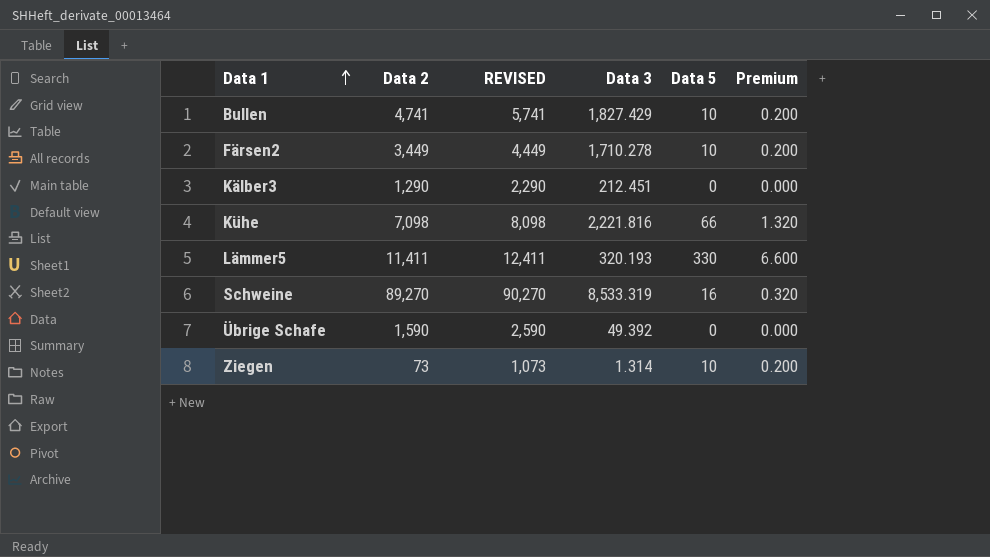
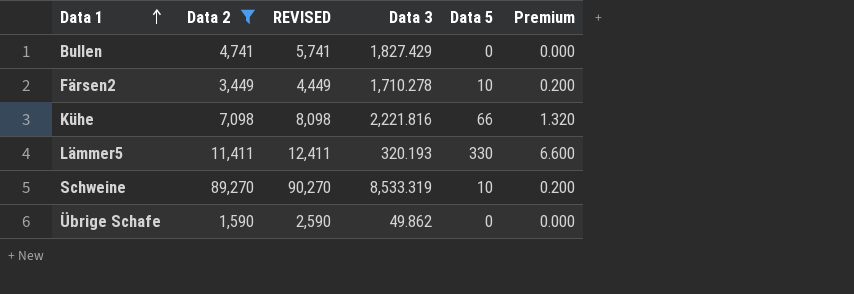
filter: none -> Data 2 >= 1,590
Bullen | Data 5: 10 -> 0
Bullen | Premium: 0.200 -> 0.000
Schweine | Data 5: 16 -> 10
Schweine | Premium: 0.320 -> 0.200
Übrige Schafe | Data 3: 49.392 -> 49.862

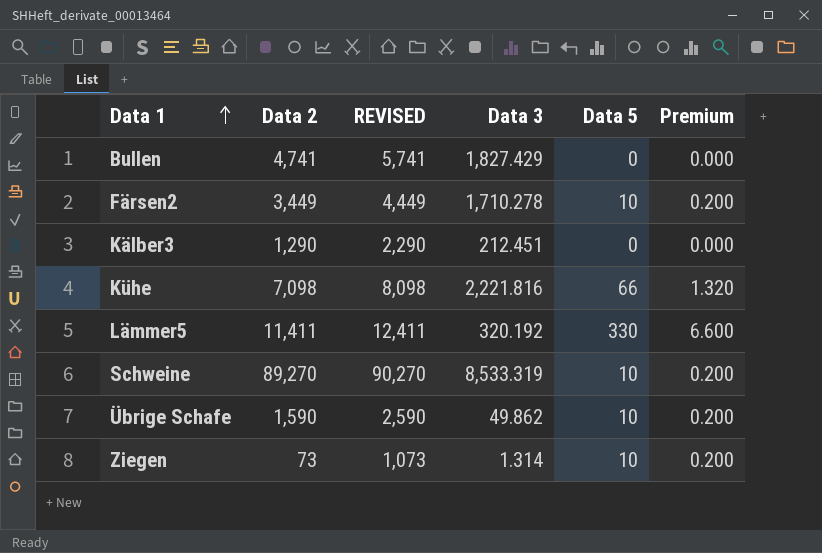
filter: Data 2 >= 1,590 -> none
Lämmer5 | Data 3: 320.193 -> 320.192
Übrige Schafe | Data 5: 0 -> 10
Übrige Schafe | Premium: 0.000 -> 0.200

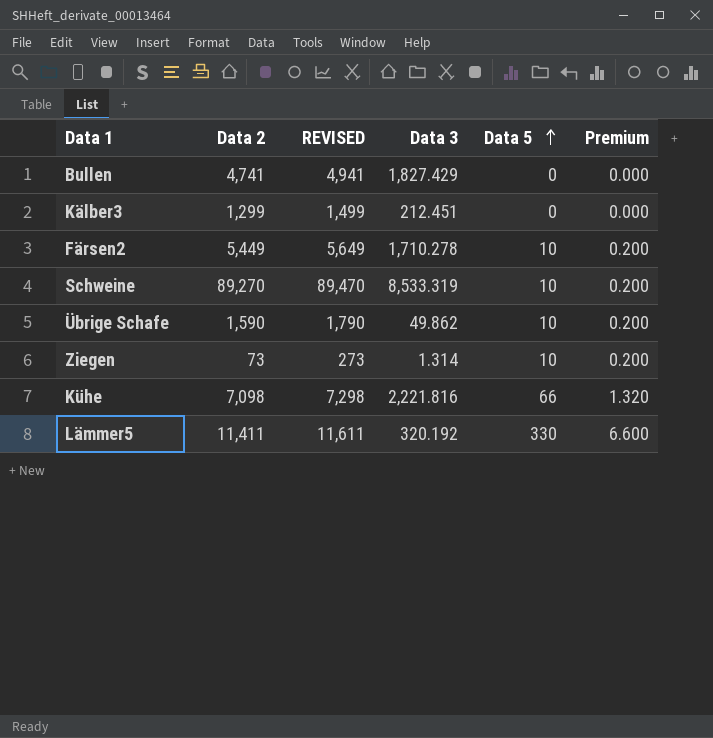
row order: Data 1 ascending -> Data 5 ascending
column REVISED | formula: [Data 2] + 1000 -> [Data 2] + 200
Kälber3 | Data 2: 1,290 -> 1,299
Färsen2 | Data 2: 3,449 -> 5,449

